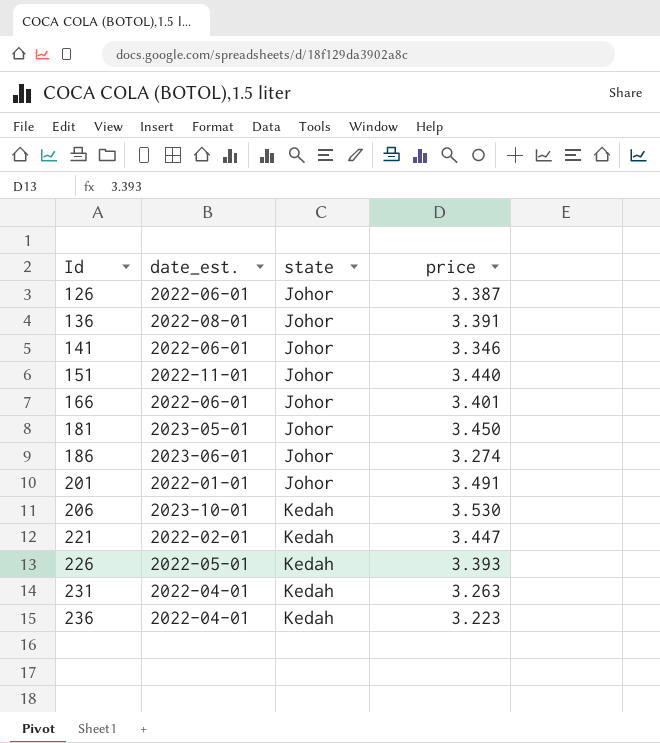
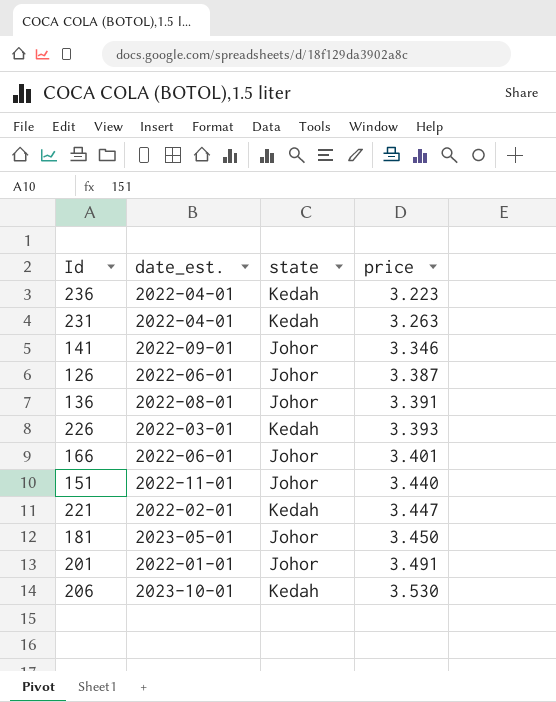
row order: Id ascending -> price ascending
row 186: 2023-06-01 | Johor | 3.274 -> none
141 | date_est.: 2022-06-01 -> 2022-09-01
226 | date_est.: 2022-05-01 -> 2022-03-01

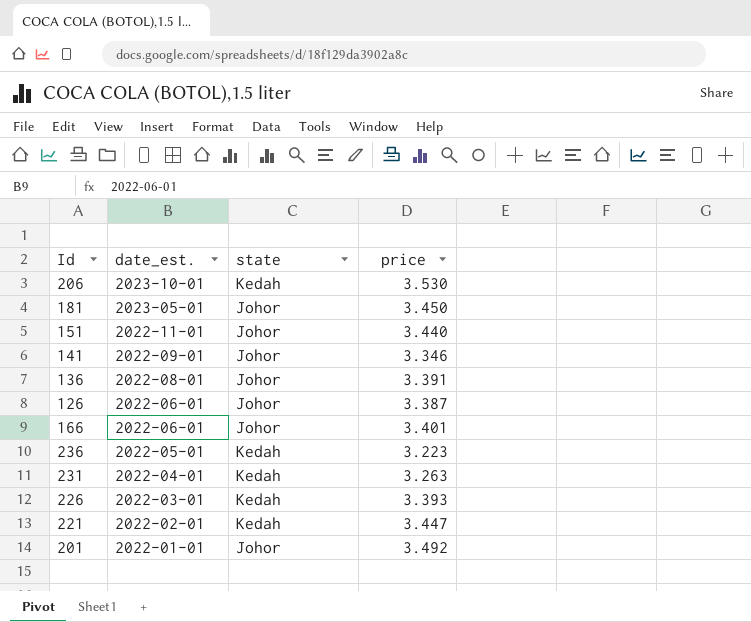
row order: price ascending -> date_est. descending
236 | date_est.: 2022-04-01 -> 2022-05-01
201 | price: 3.491 -> 3.492

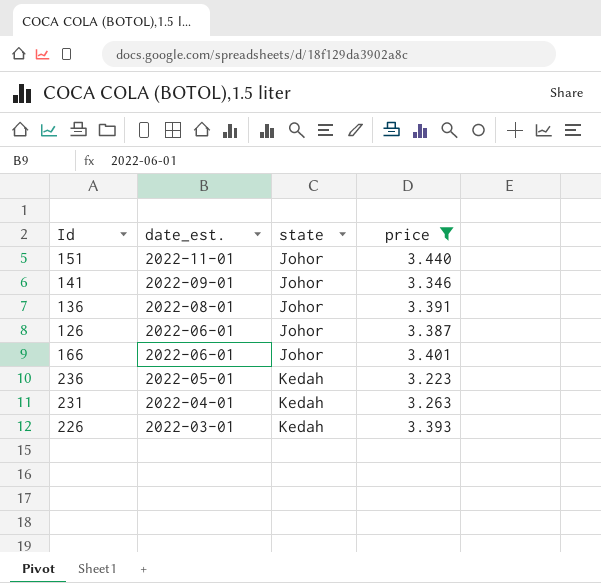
filter: none -> price <= 3.440

